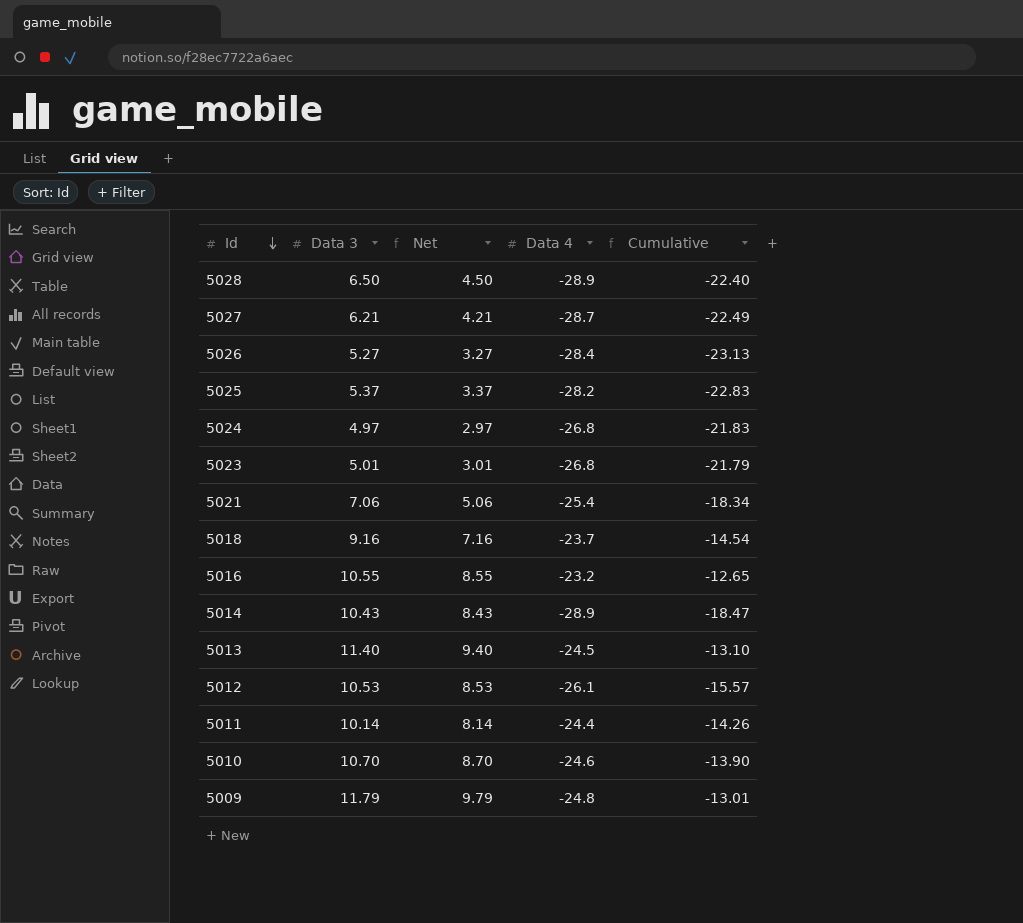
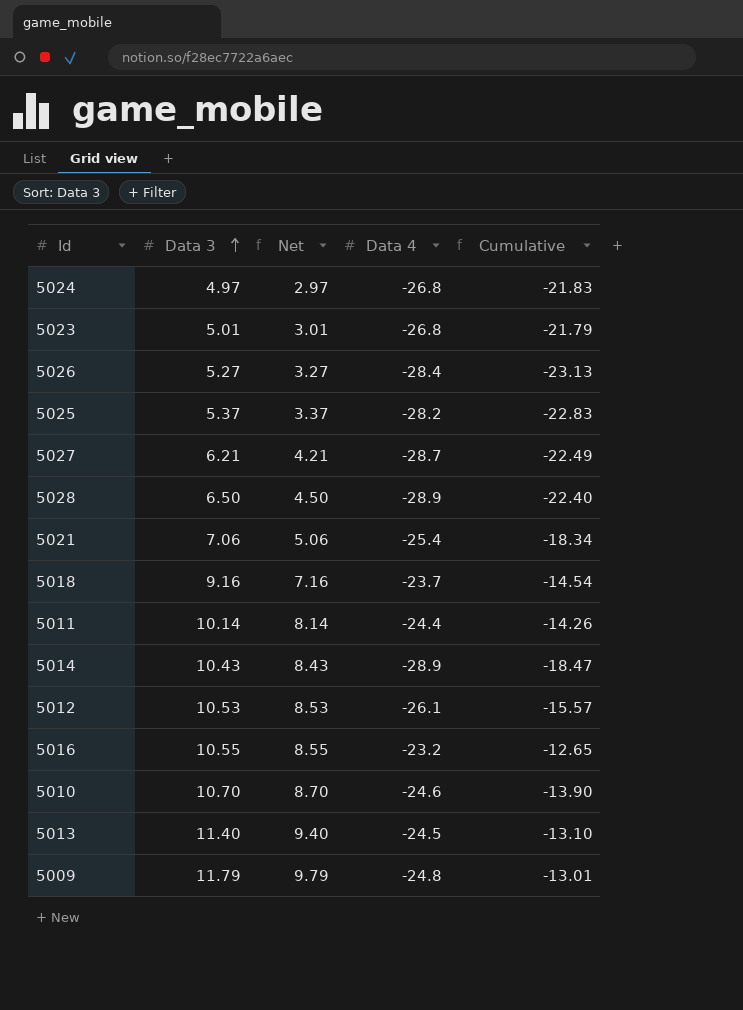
row order: Id descending -> Data 3 ascending

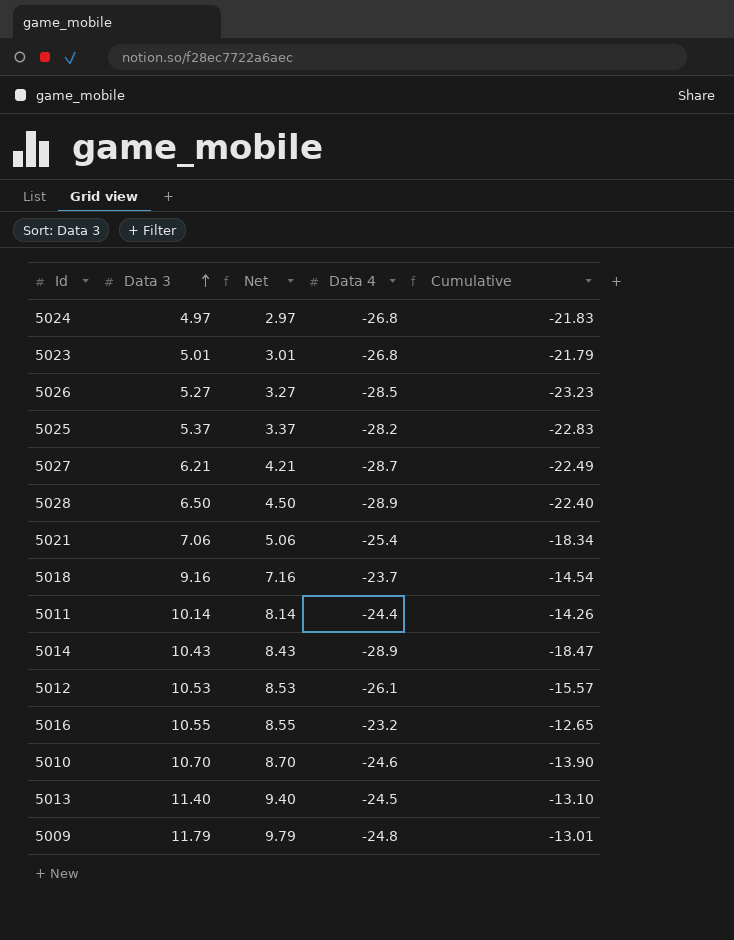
5026 | Data 4: -28.4 -> -28.5
5026 | Cumulative: -23.13 -> -23.23

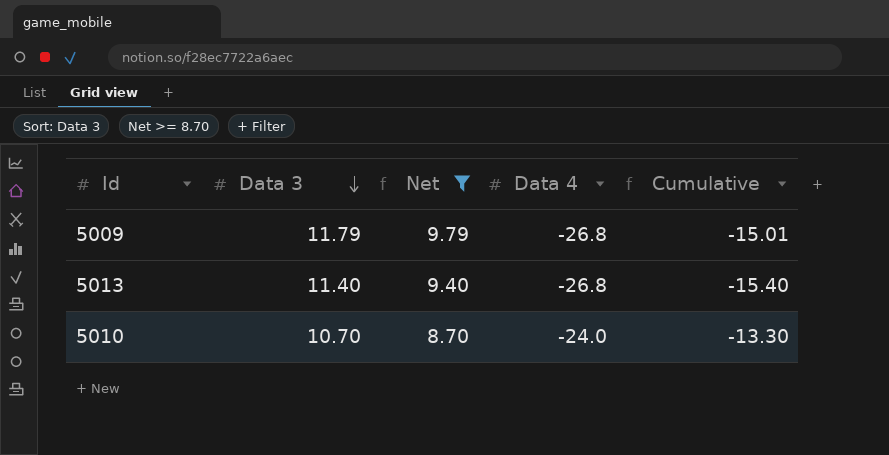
filter: none -> Net >= 8.70
row order: Data 3 ascending -> Data 3 descending
5009 | Data 4: -24.8 -> -26.8
5009 | Cumulative: -13.01 -> -15.01
5013 | Data 4: -24.5 -> -26.8
5013 | Cumulative: -13.10 -> -15.40
5010 | Data 4: -24.6 -> -24.0
5010 | Cumulative: -13.90 -> -13.30

